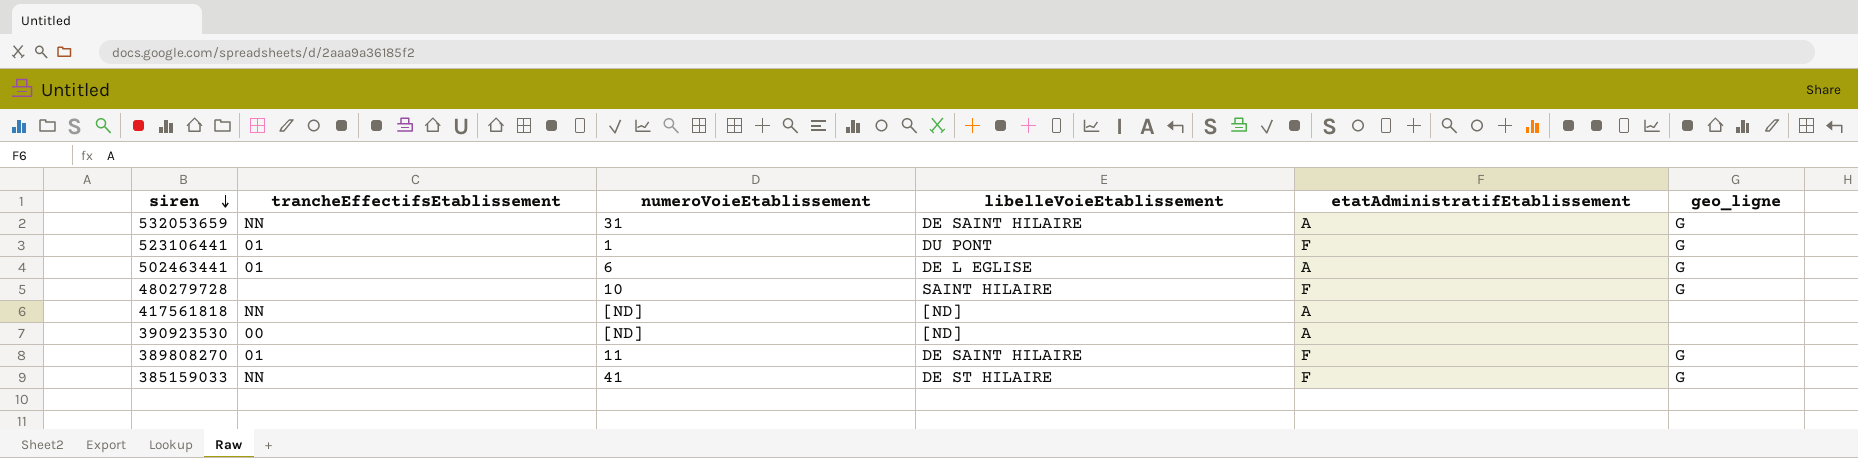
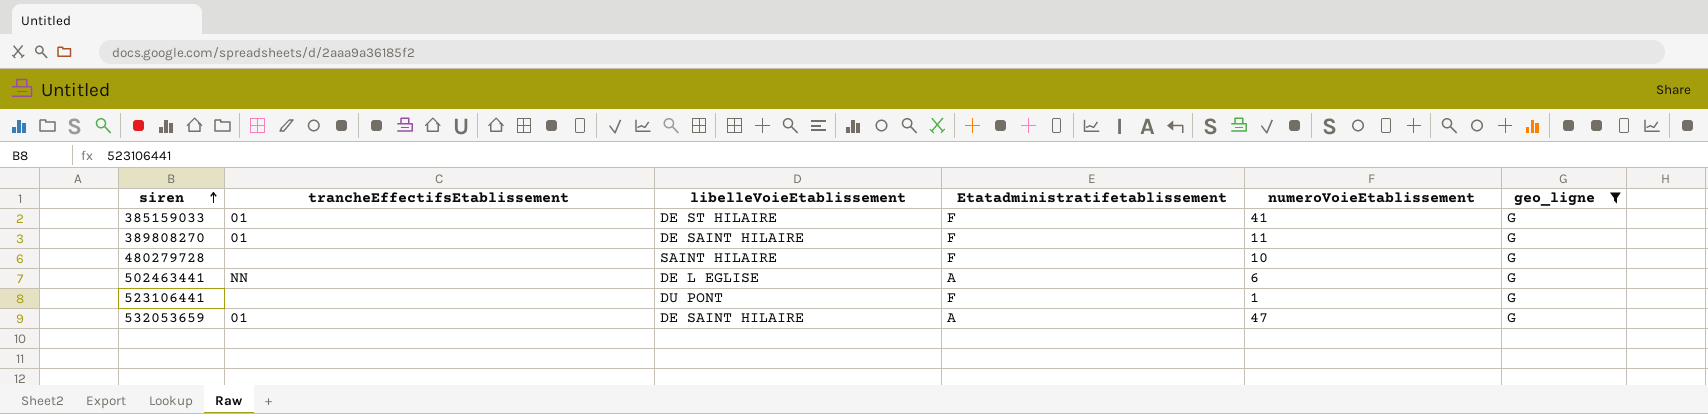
filter: none -> geo_ligne = G
row order: siren descending -> siren ascending
column name: etatAdministratifEtablissement -> Etatadministratifetablissement
column numeroVoieEtablissement | position: 3 -> 5
385159033 | trancheEffectifsEtablissement: NN -> 01
502463441 | trancheEffectifsEtablissement: 01 -> NN
523106441 | trancheEffectifsEtablissement: 01 -> none
532053659 | trancheEffectifsEtablissement: NN -> 01
532053659 | numeroVoieEtablissement: 31 -> 47

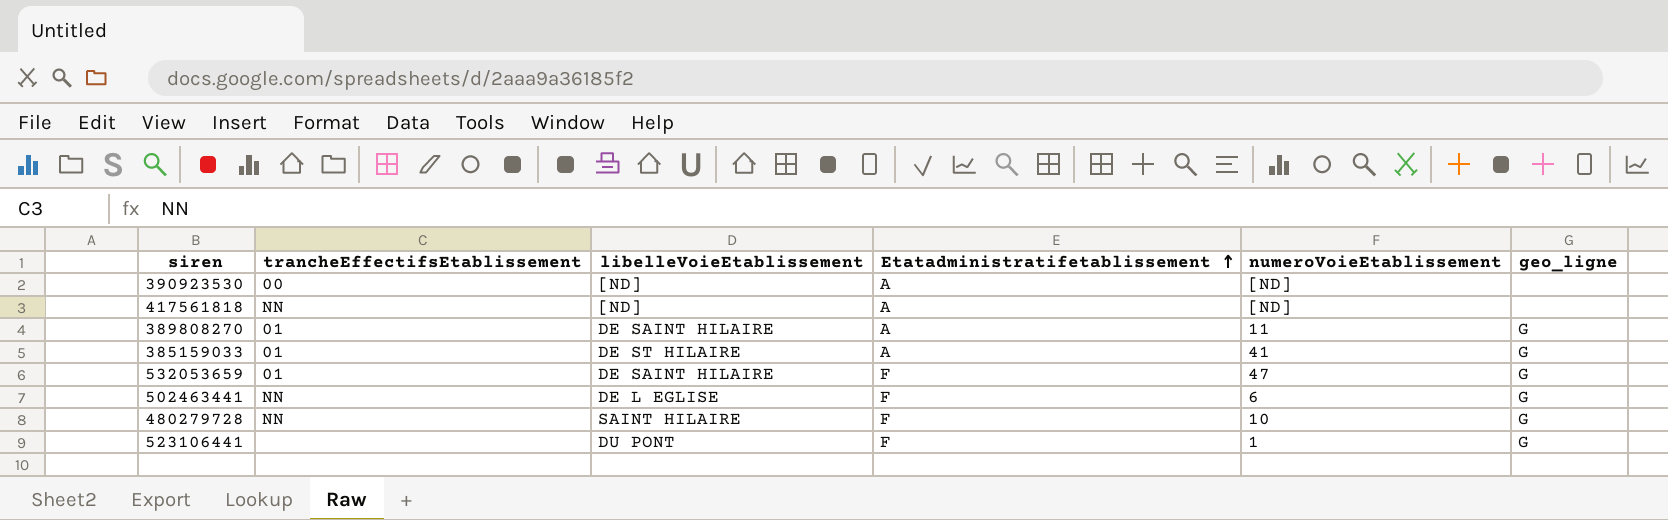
filter: geo_ligne = G -> none
row order: siren ascending -> Etatadministratifetablissement ascending
389808270 | Etatadministratifetablissement: F -> A
385159033 | Etatadministratifetablissement: F -> A
532053659 | Etatadministratifetablissement: A -> F
502463441 | Etatadministratifetablissement: A -> F
480279728 | trancheEffectifsEtablissement: none -> NN

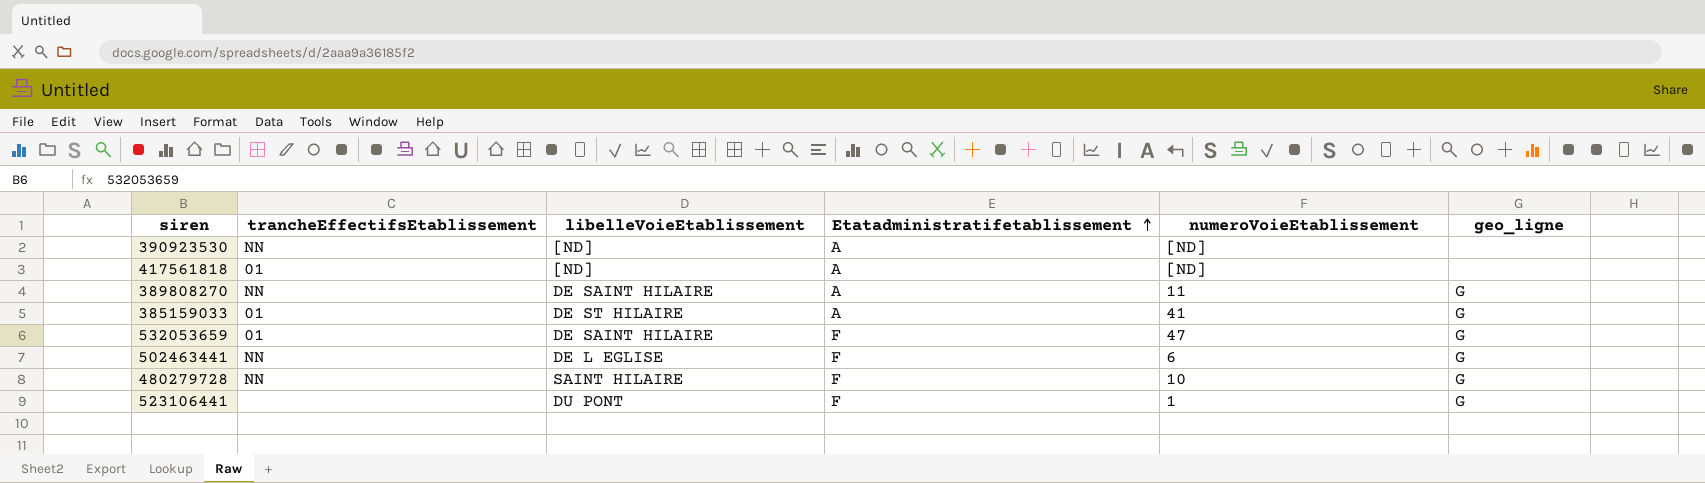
390923530 | trancheEffectifsEtablissement: 00 -> NN
417561818 | trancheEffectifsEtablissement: NN -> 01
389808270 | trancheEffectifsEtablissement: 01 -> NN

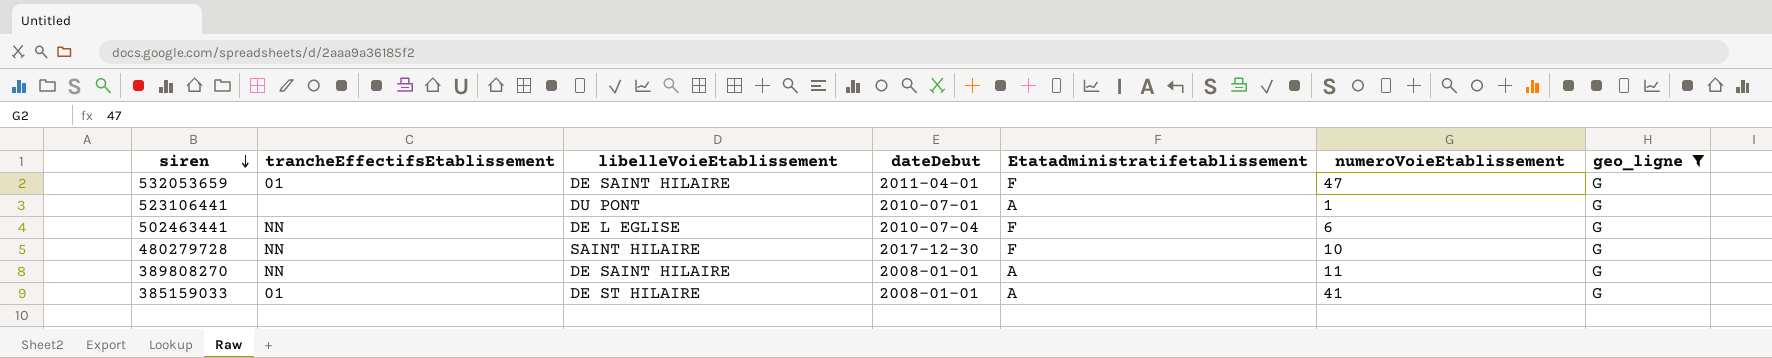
filter: none -> geo_ligne = G
row order: Etatadministratifetablissement ascending -> siren descending
column dateDebut | position: none -> 4
523106441 | Etatadministratifetablissement: F -> A

